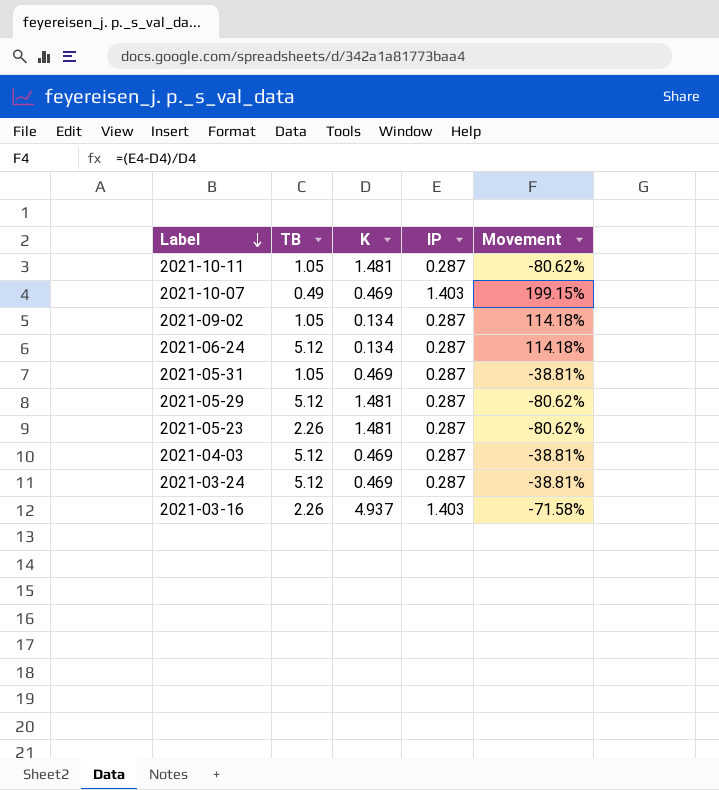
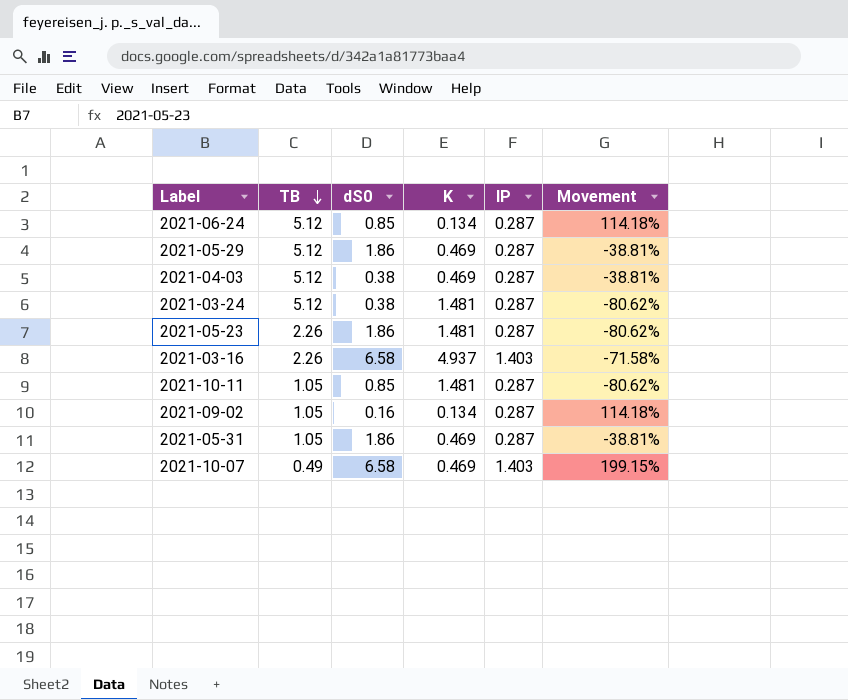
row order: Label descending -> TB descending
column dS0 | position: none -> 3
2021-05-29 | K: 1.481 -> 0.469
2021-05-29 | Movement: -80.62% -> -38.81%
2021-03-24 | K: 0.469 -> 1.481
2021-03-24 | Movement: -38.81% -> -80.62%

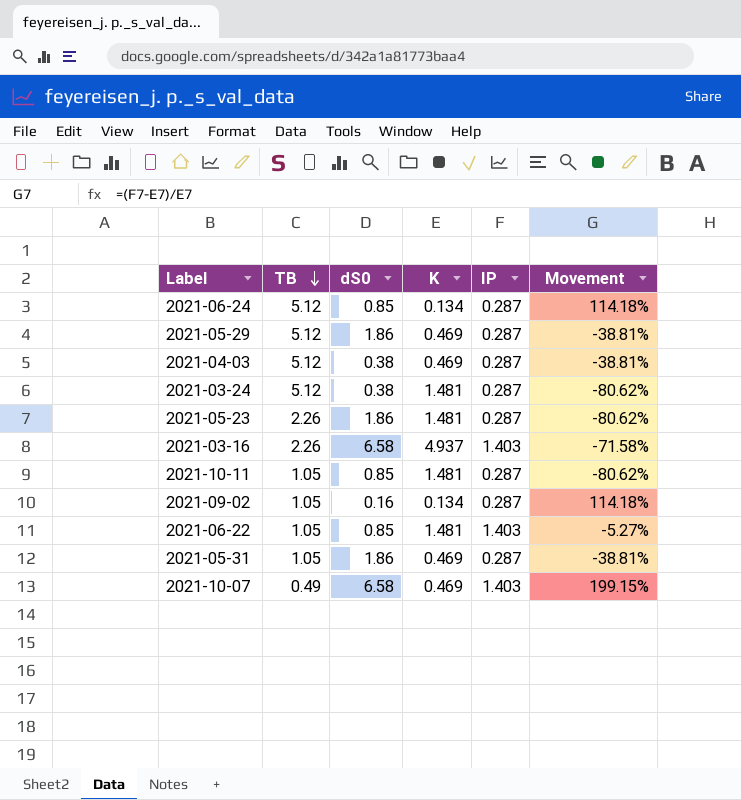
row 2021-06-22: none -> 1.05 | 0.85 | 1.481 | 1.403 | -5.27%

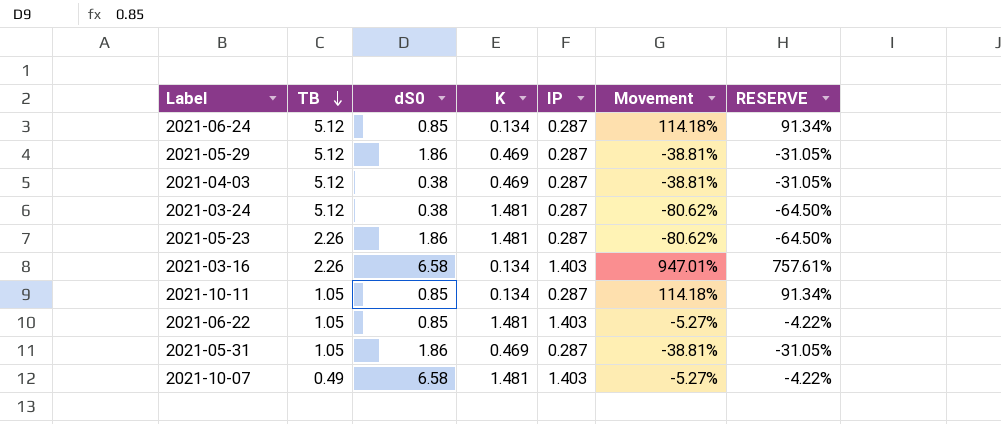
column RESERVE | formula: none -> [Movement] * 0.8
row 2021-09-02: 1.05 | 0.16 | 0.134 | 0.287 | 114.18% -> none
2021-03-16 | K: 4.937 -> 0.134
2021-03-16 | Movement: -71.58% -> 947.01%
2021-10-11 | K: 1.481 -> 0.134
2021-10-11 | Movement: -80.62% -> 114.18%
2021-10-07 | K: 0.469 -> 1.481
2021-10-07 | Movement: 199.15% -> -5.27%

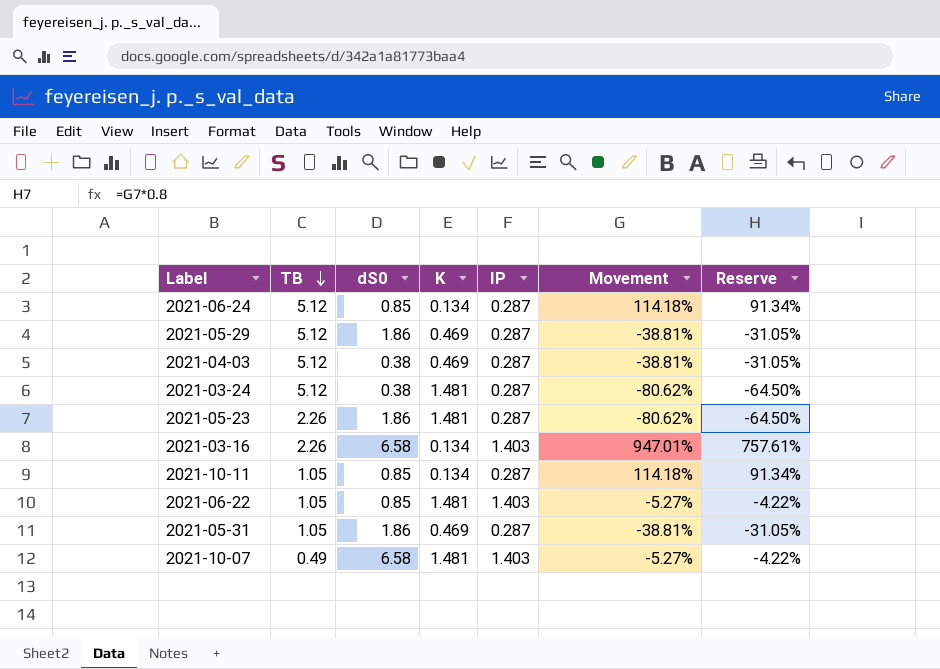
column name: RESERVE -> Reserve

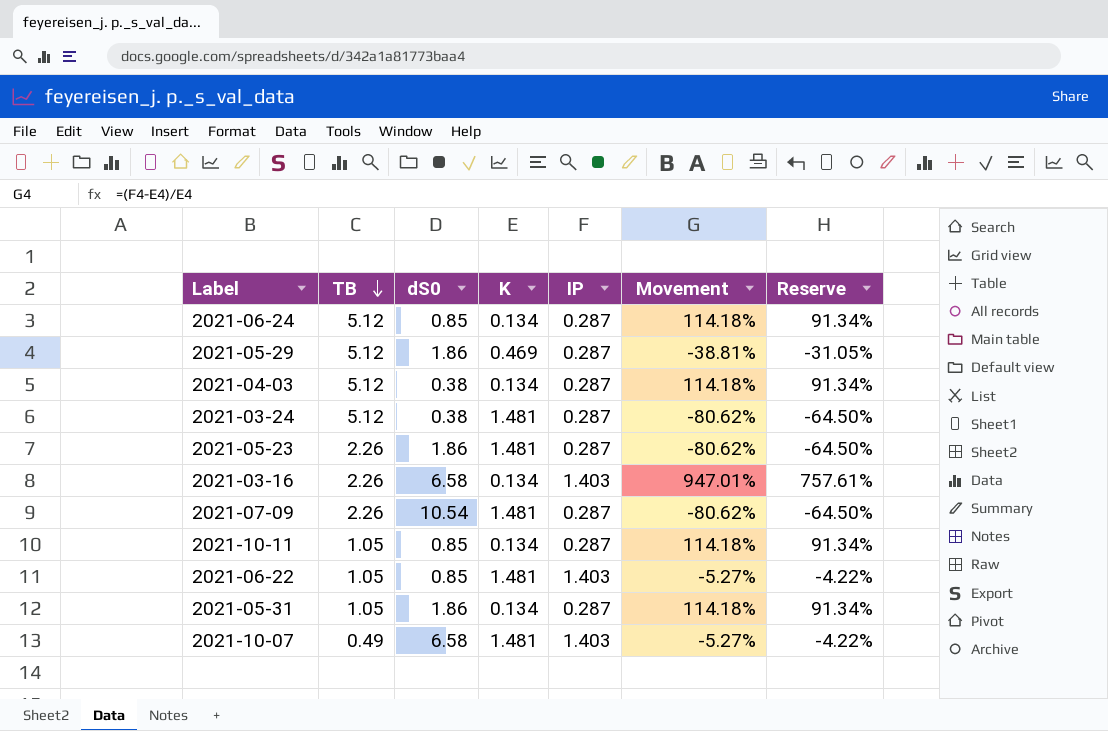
2021-04-03 | K: 0.469 -> 0.134
2021-04-03 | Movement: -38.81% -> 114.18%
2021-04-03 | Reserve: -31.05% -> 91.34%
row 2021-07-09: none -> 2.26 | 10.54 | 1.481 | 0.287 | -80.62% | -64.50%
2021-05-31 | K: 0.469 -> 0.134
2021-05-31 | Movement: -38.81% -> 114.18%
2021-05-31 | Reserve: -31.05% -> 91.34%

